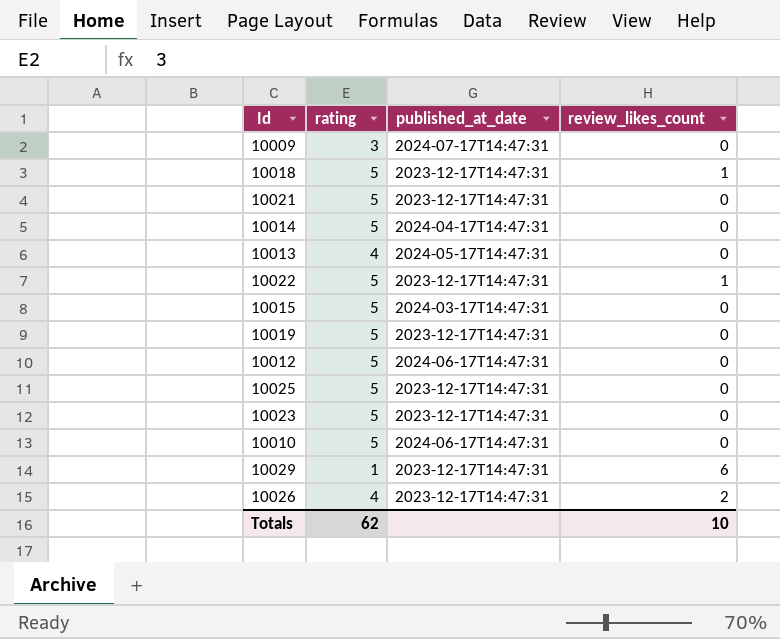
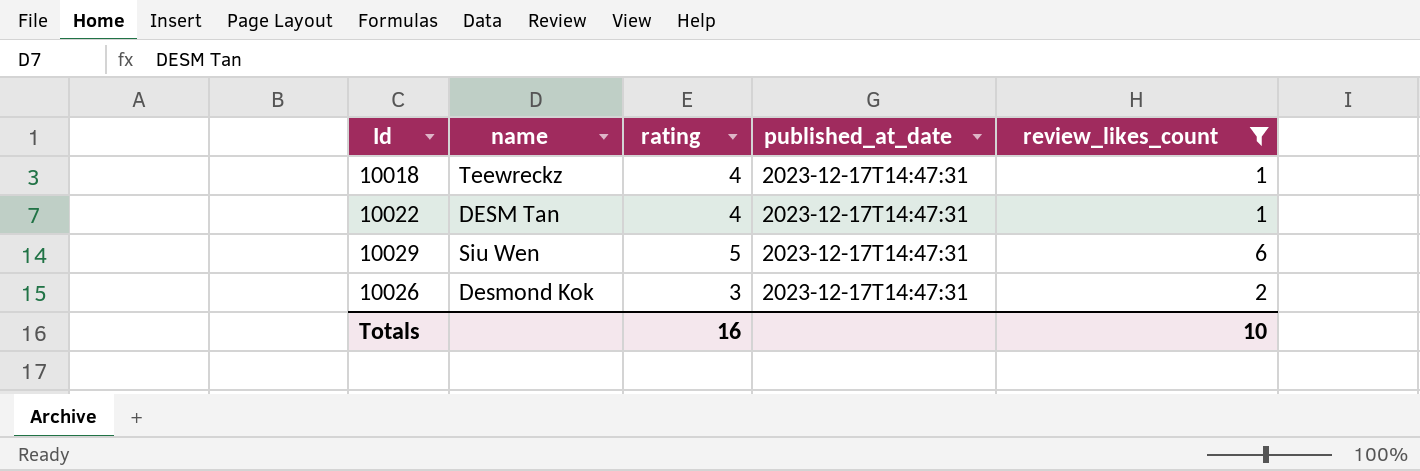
filter: none -> review_likes_count != 0
column name | position: none -> 2
10018 | rating: 5 -> 4
10022 | rating: 5 -> 4
10029 | rating: 1 -> 5
10026 | rating: 4 -> 3
Totals | rating: 62 -> 16

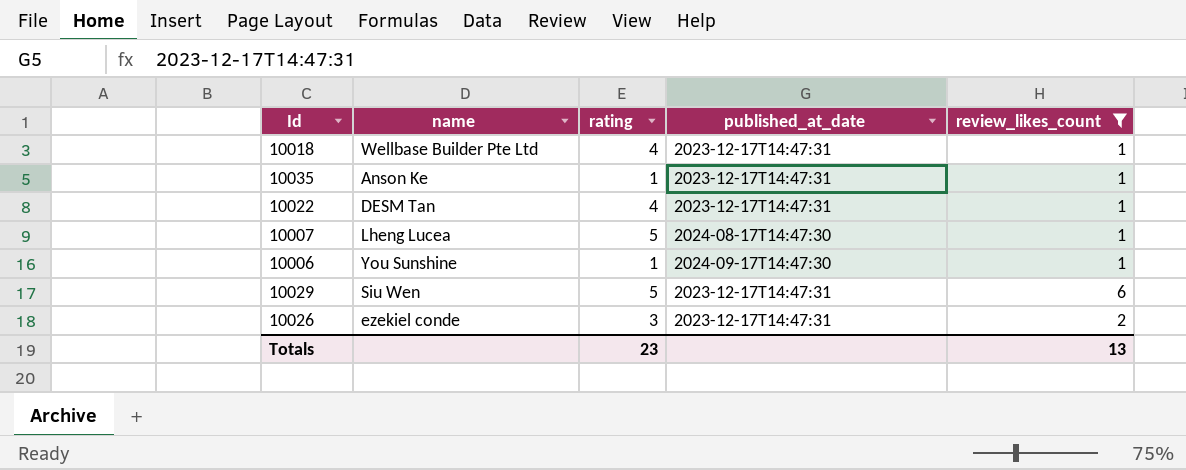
10018 | name: Teewreckz -> Wellbase Builder Pte Ltd
row 10035: none -> Anson Ke | 1 | 2023-12-17T14:47:31 | 1
row 10007: none -> Lheng Lucea | 5 | 2024-08-17T14:47:30 | 1
row 10006: none -> You Sunshine | 1 | 2024-09-17T14:47:30 | 1
10026 | name: Desmond Kok -> ezekiel conde
Totals | rating: 16 -> 23
Totals | review_likes_count: 10 -> 13

